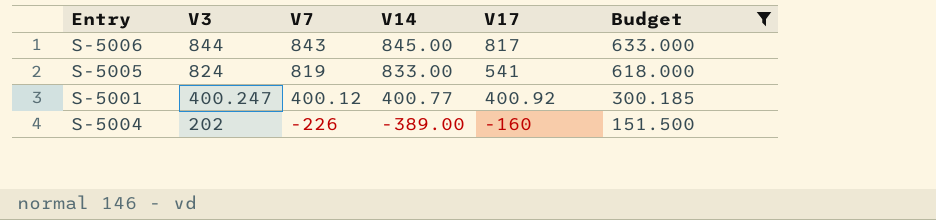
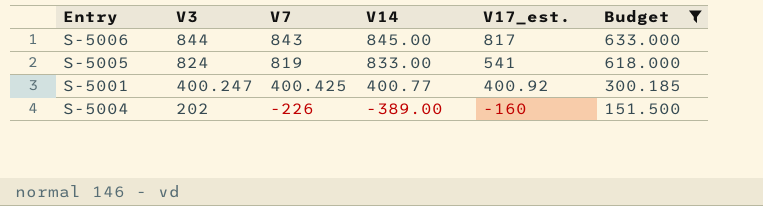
column name: V17 -> V17_est.
S-5001 | V7: 400.12 -> 400.425

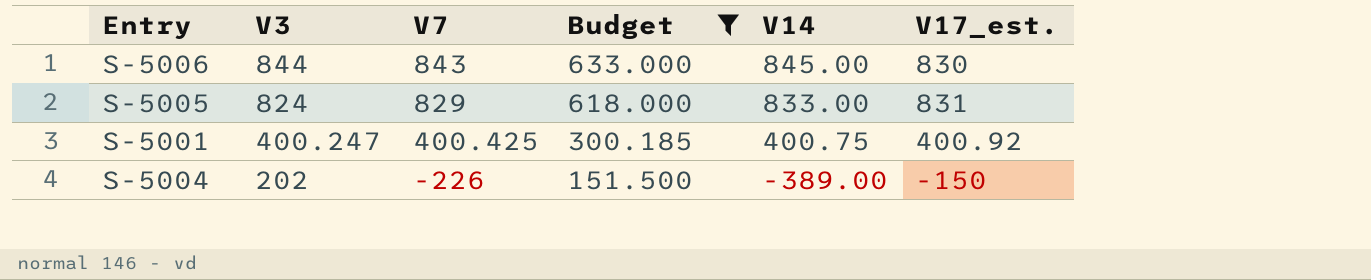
column Budget | position: 6 -> 4
S-5006 | V17_est.: 817 -> 830
S-5005 | V7: 819 -> 829
S-5005 | V17_est.: 541 -> 831
S-5001 | V14: 400.77 -> 400.75
S-5004 | V17_est.: -160 -> -150

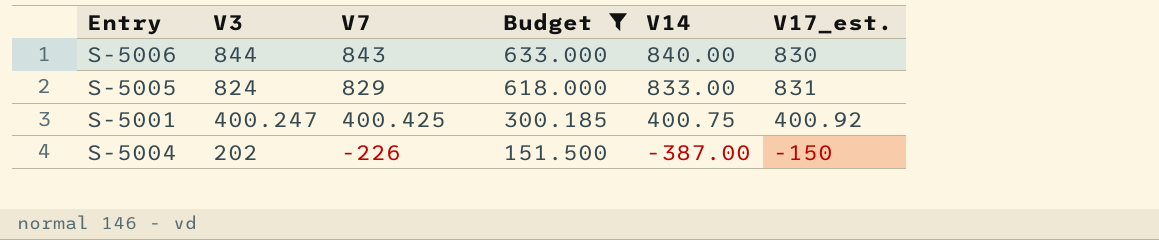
S-5006 | V14: 845.00 -> 840.00
S-5004 | V14: -389.00 -> -387.00

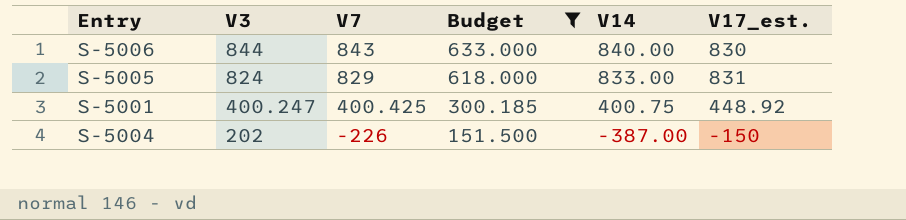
S-5001 | V17_est.: 400.92 -> 448.92

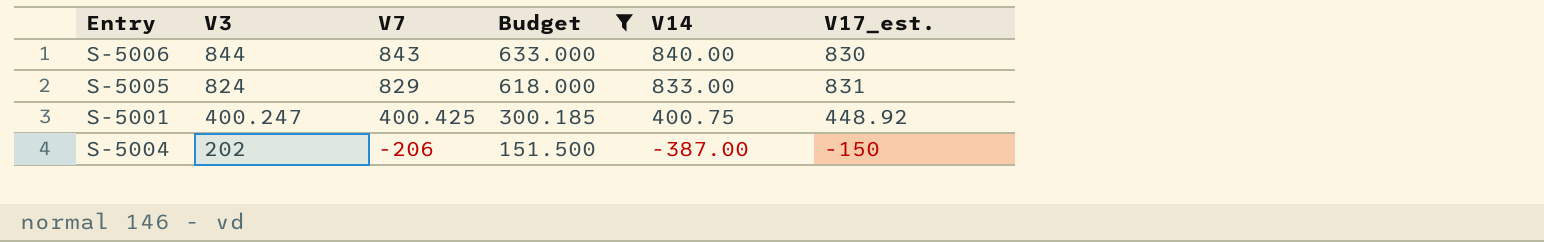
S-5004 | V7: -226 -> -206

